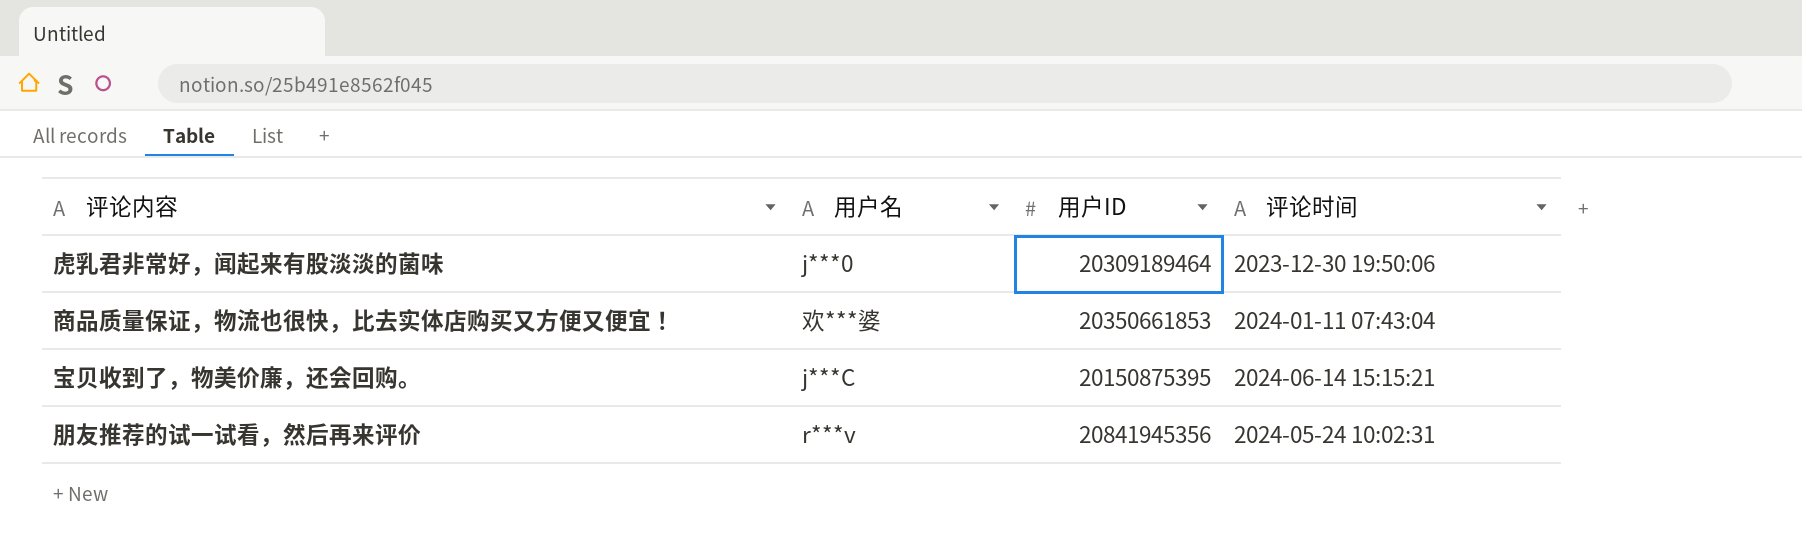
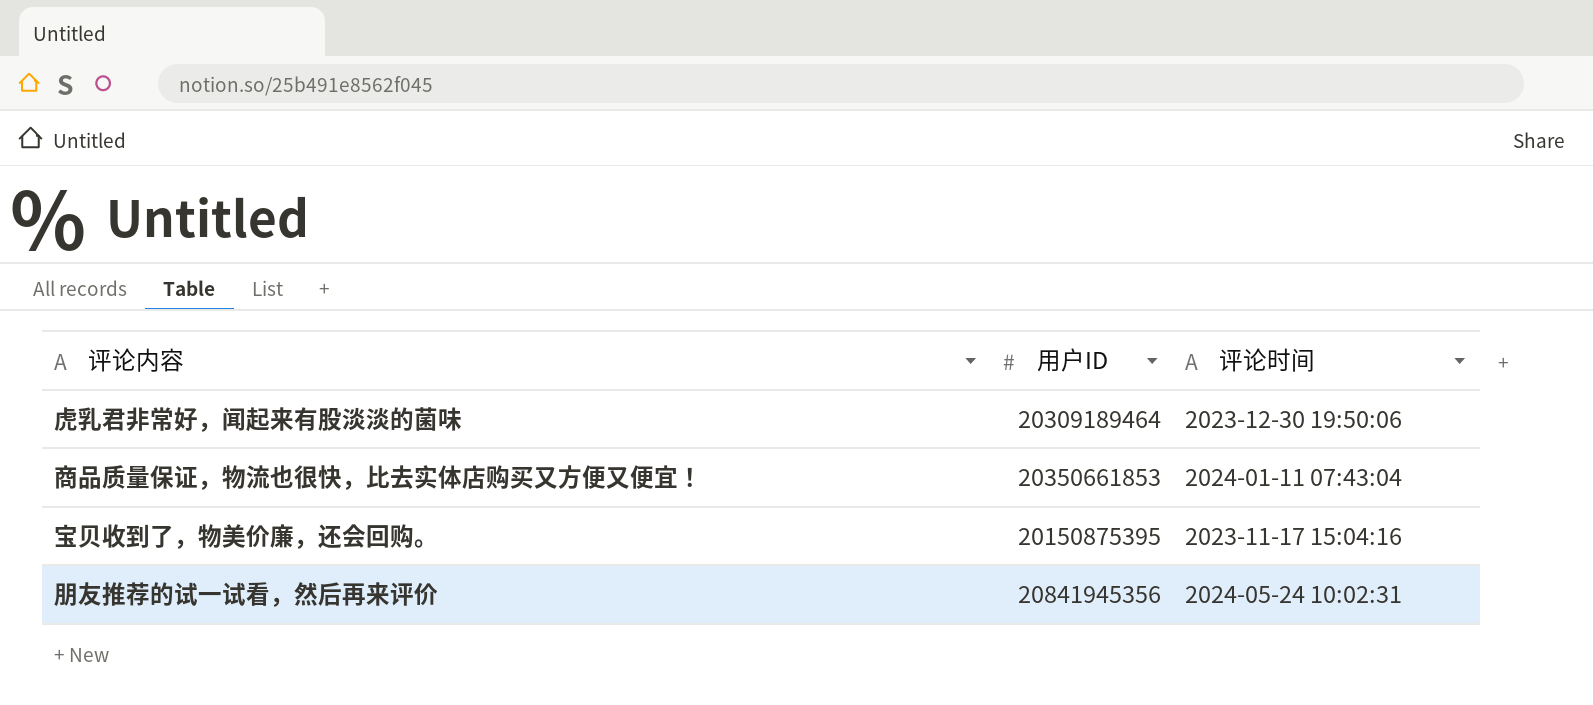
column 用户名 | position: 2 -> none
宝贝收到了，物美价廉，还会回购。 | 评论时间: 2024-06-14 15:15:21 -> 2023-11-17 15:04:16

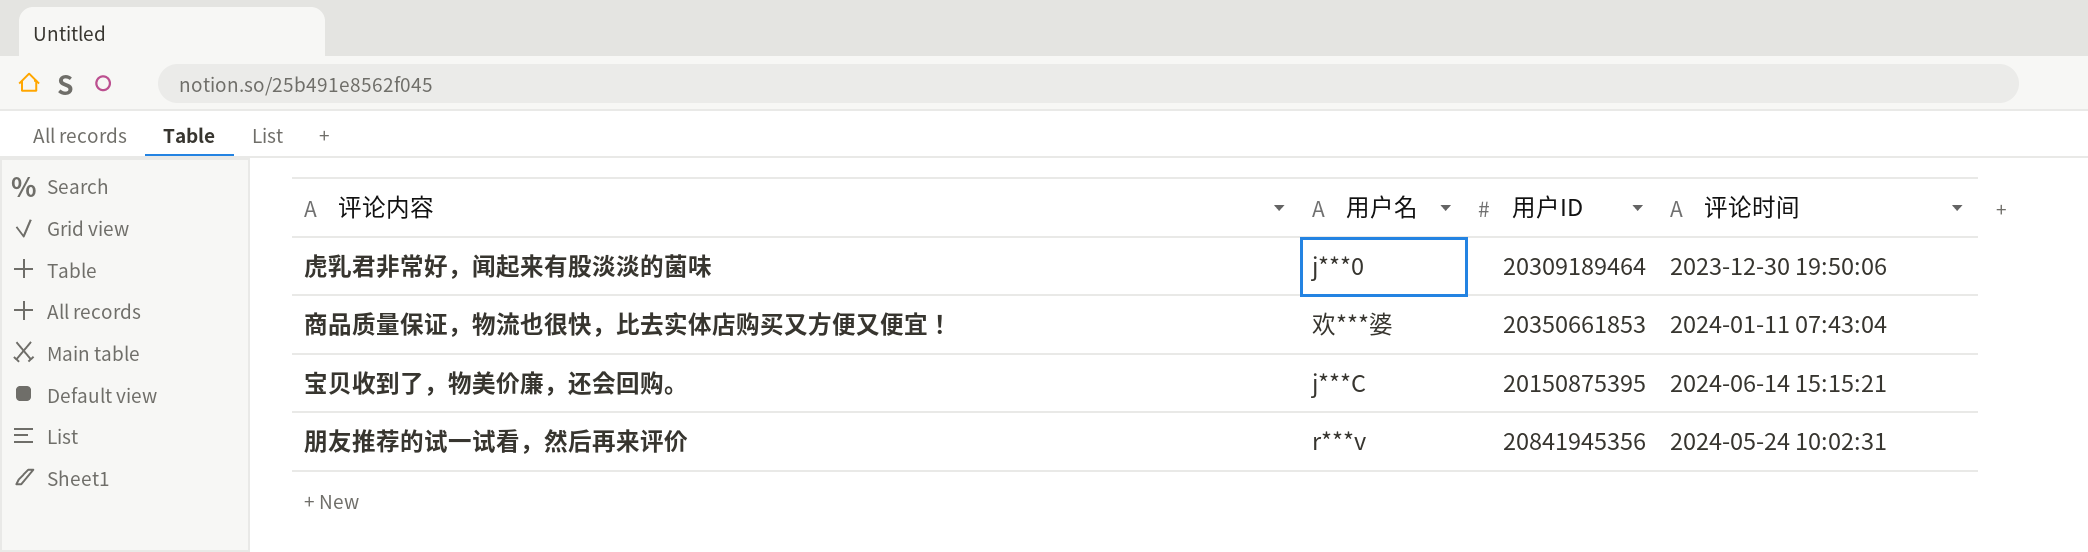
column 用户名 | position: none -> 2
宝贝收到了，物美价廉，还会回购。 | 评论时间: 2023-11-17 15:04:16 -> 2024-06-14 15:15:21

